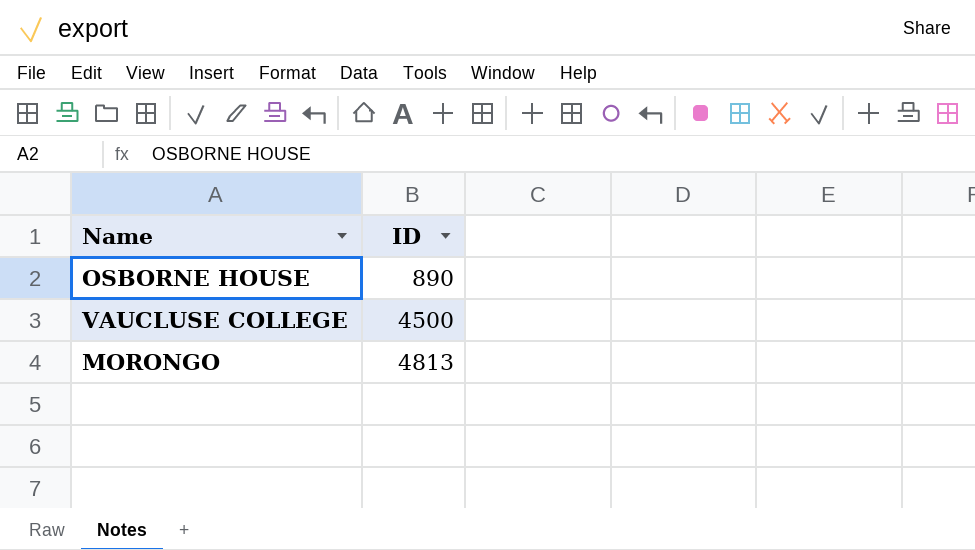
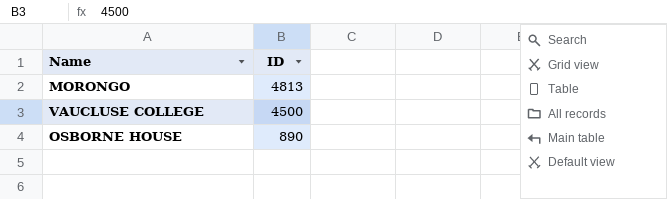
row order: ID ascending -> ID descending

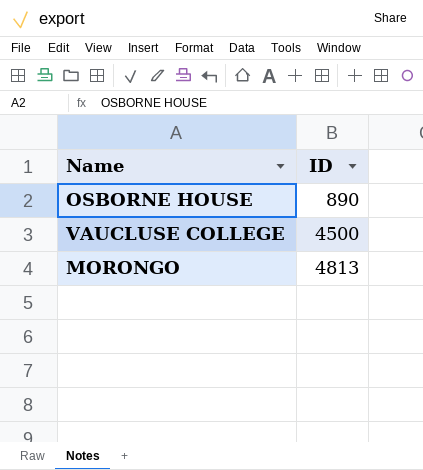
row order: ID descending -> ID ascending

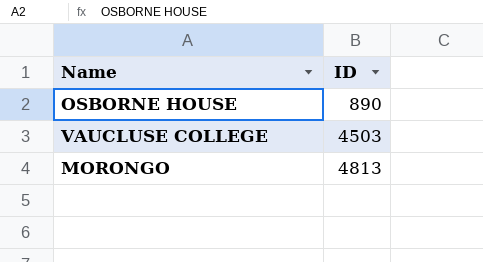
VAUCLUSE COLLEGE | ID: 4500 -> 4503

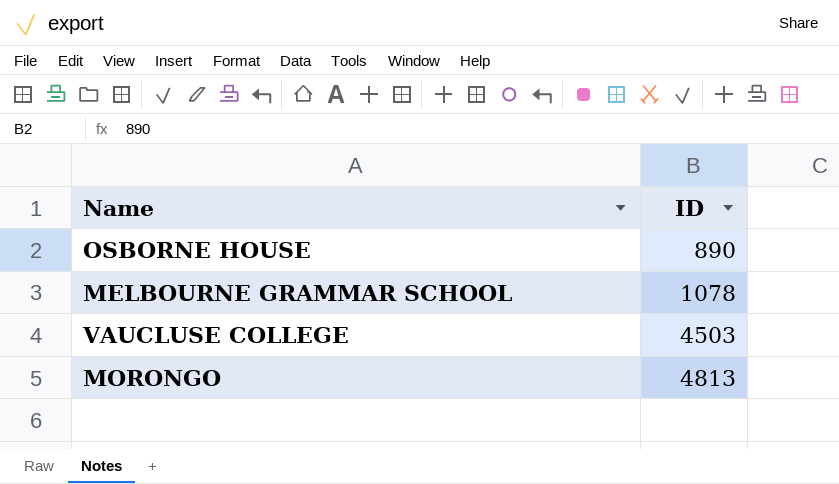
row MELBOURNE GRAMMAR SCHOOL: none -> 1078

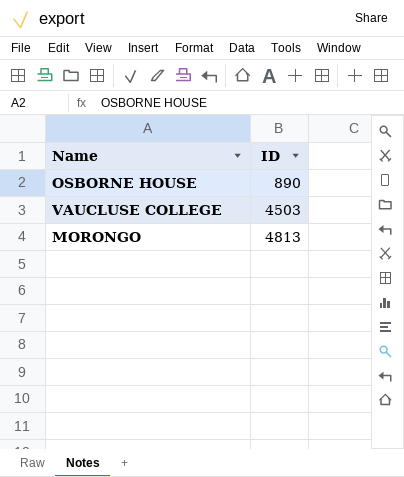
row MELBOURNE GRAMMAR SCHOOL: 1078 -> none

